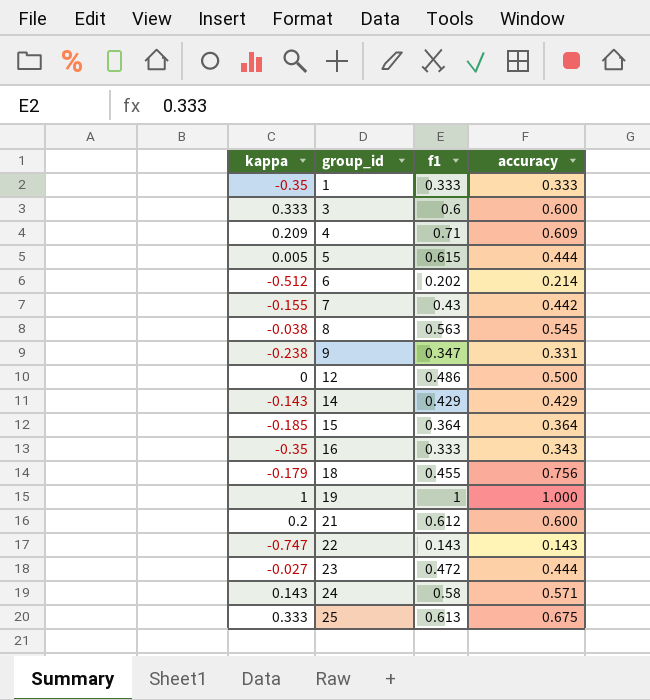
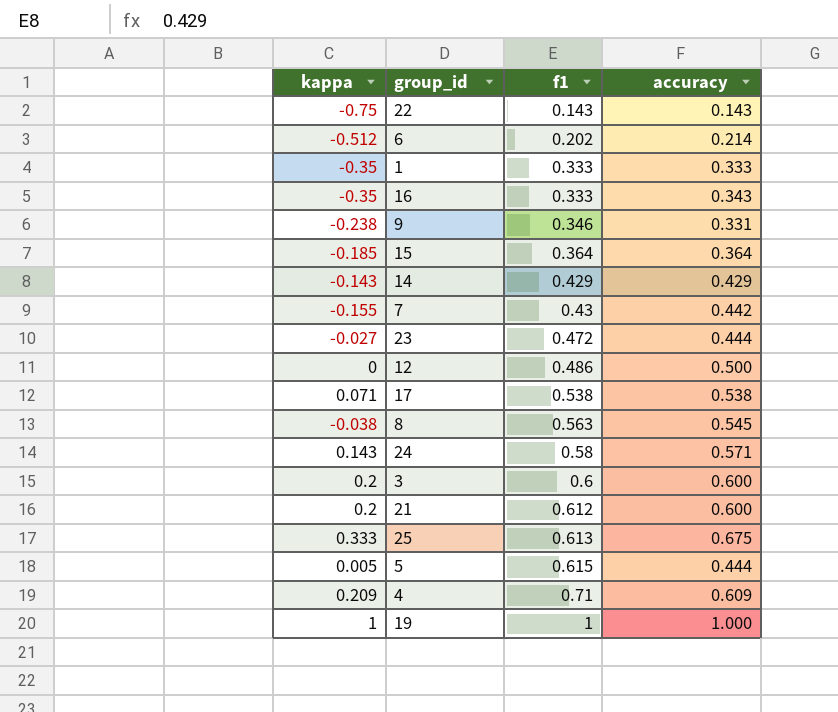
row order: group_id ascending -> f1 ascending
row 18: -0.179 | 0.455 | 0.756 -> none
22 | kappa: -0.747 -> -0.75
9 | f1: 0.347 -> 0.346
row 17: none -> 0.071 | 0.538 | 0.538
3 | kappa: 0.333 -> 0.2

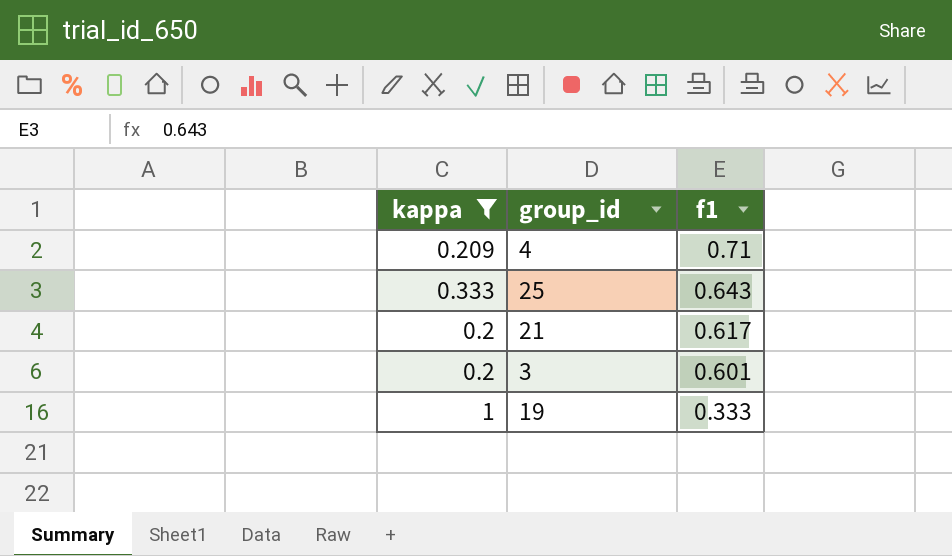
filter: none -> kappa >= 0.2
row order: f1 ascending -> f1 descending
column accuracy | position: 4 -> none
25 | f1: 0.613 -> 0.643
21 | f1: 0.612 -> 0.617
3 | f1: 0.6 -> 0.601
19 | f1: 1 -> 0.333

